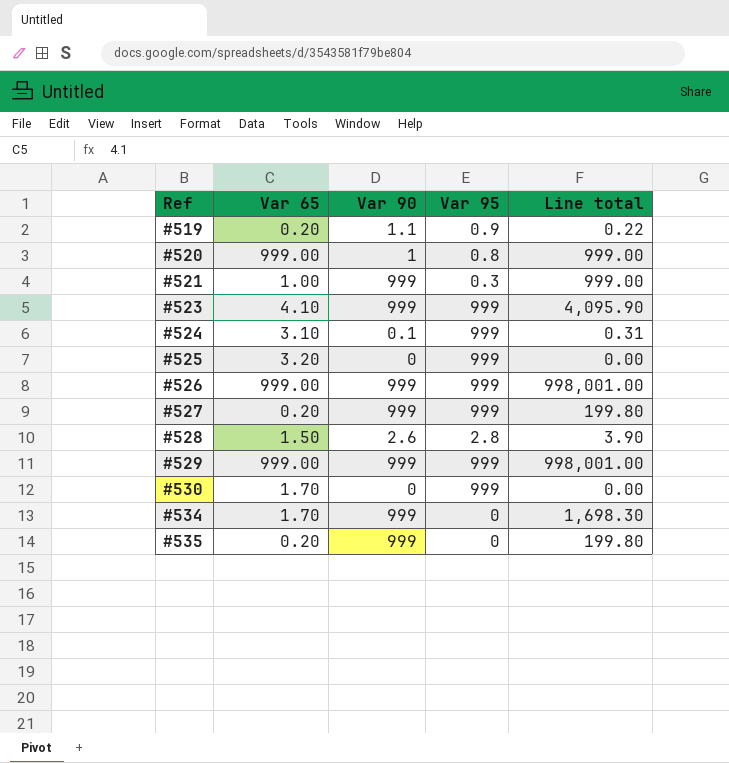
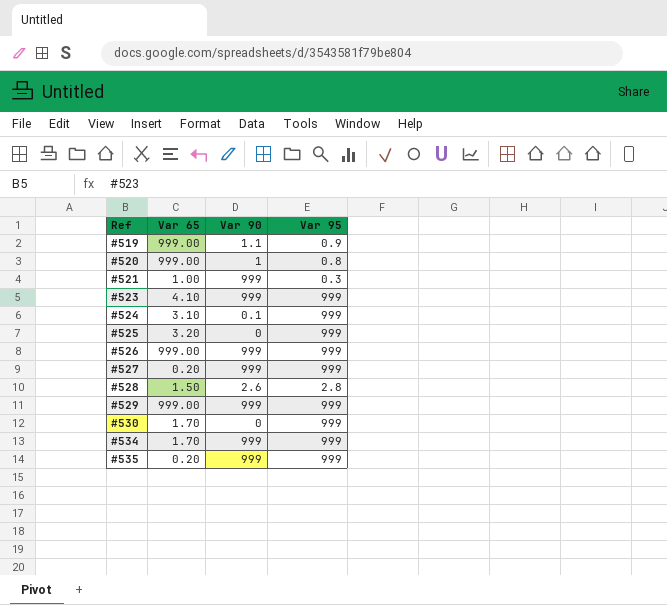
column Line total | formula: [Var 65] * [Var 90] -> none
#519 | Var 65: 0.20 -> 999.00
#534 | Var 95: 0 -> 999
#535 | Var 95: 0 -> 999

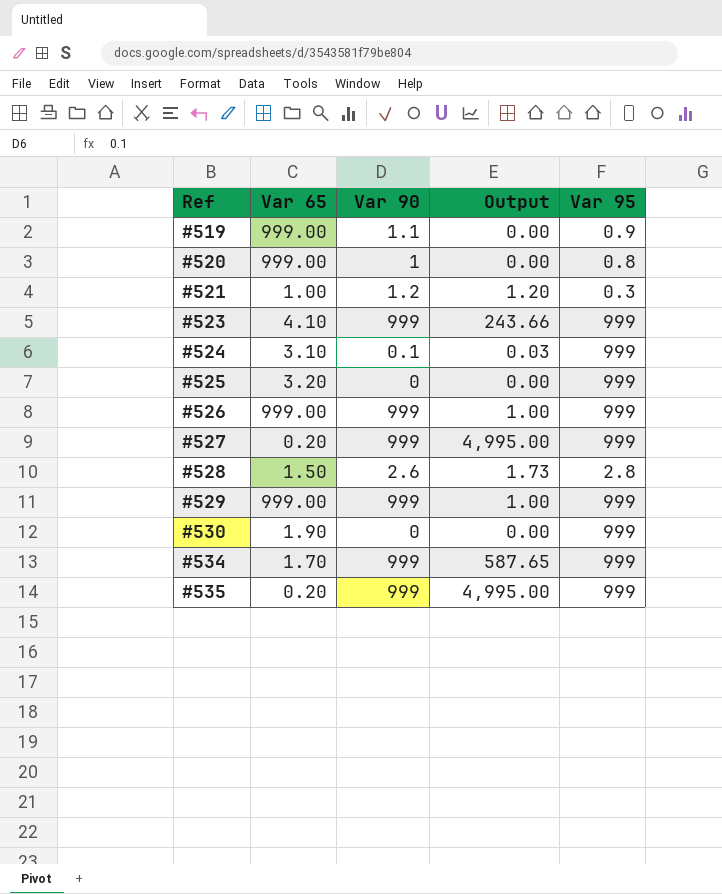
column Output | formula: none -> [Var 90] / [Var 65]
#521 | Var 90: 999 -> 1.2
#530 | Var 65: 1.70 -> 1.90

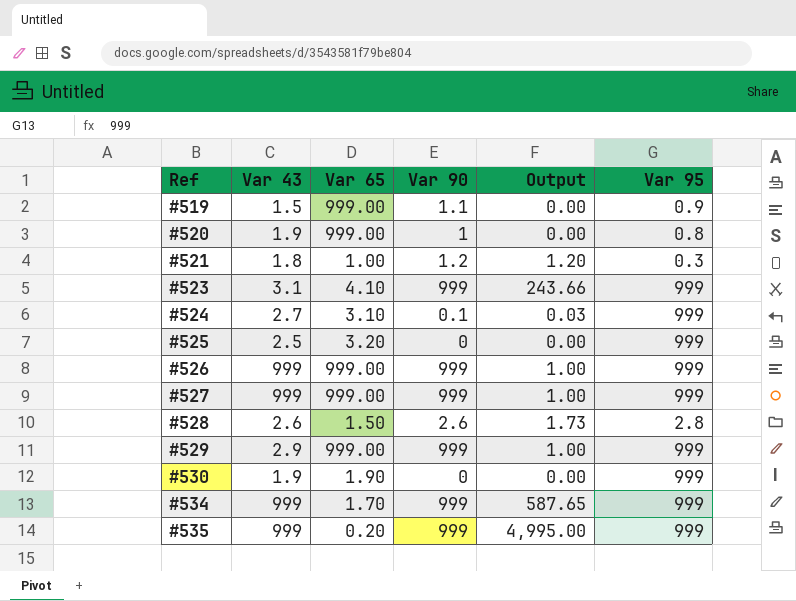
column Var 43 | position: none -> 2
#527 | Var 65: 0.20 -> 999.00
#527 | Output: 4,995.00 -> 1.00

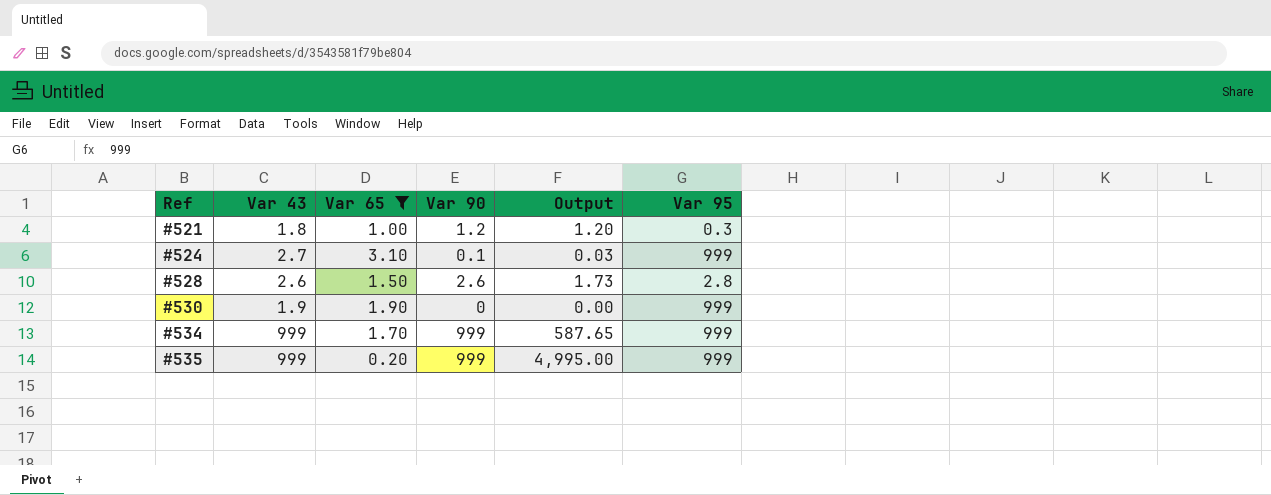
filter: none -> Var 65 <= 3.10

